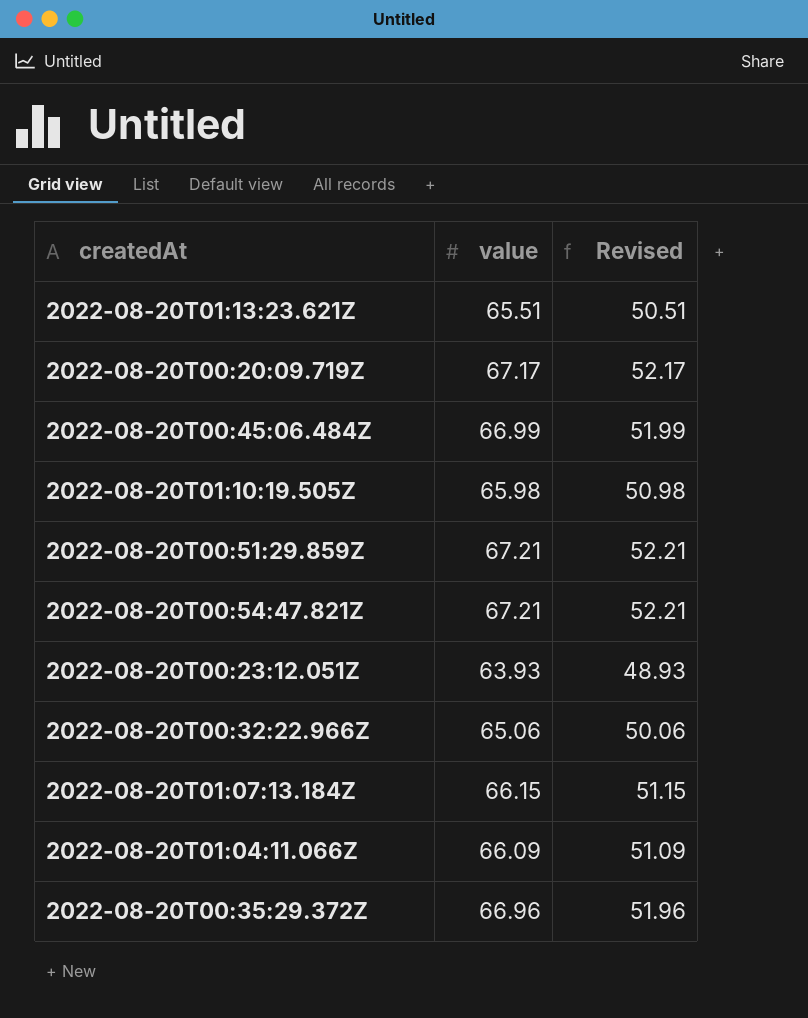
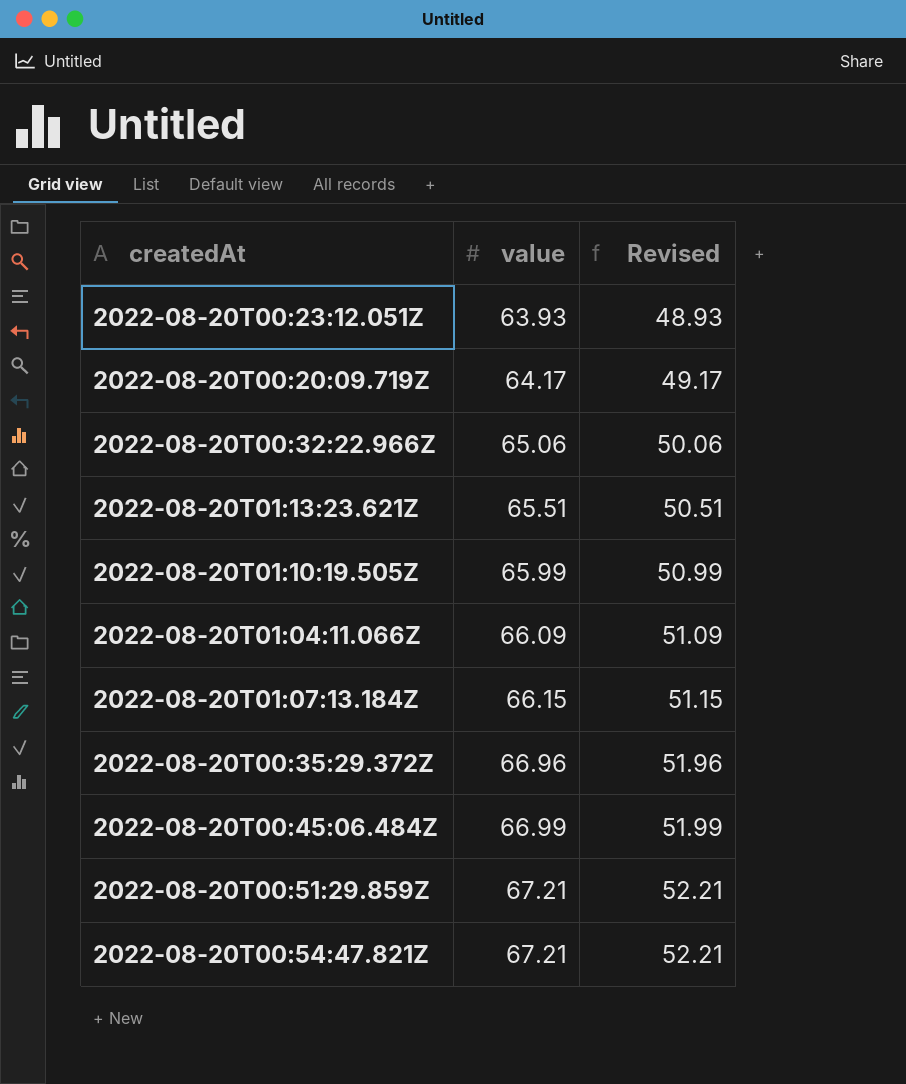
row order: none -> value ascending
2022-08-20T00:20:09.719Z | value: 67.17 -> 64.17
2022-08-20T00:20:09.719Z | Revised: 52.17 -> 49.17
2022-08-20T01:10:19.505Z | value: 65.98 -> 65.99
2022-08-20T01:10:19.505Z | Revised: 50.98 -> 50.99

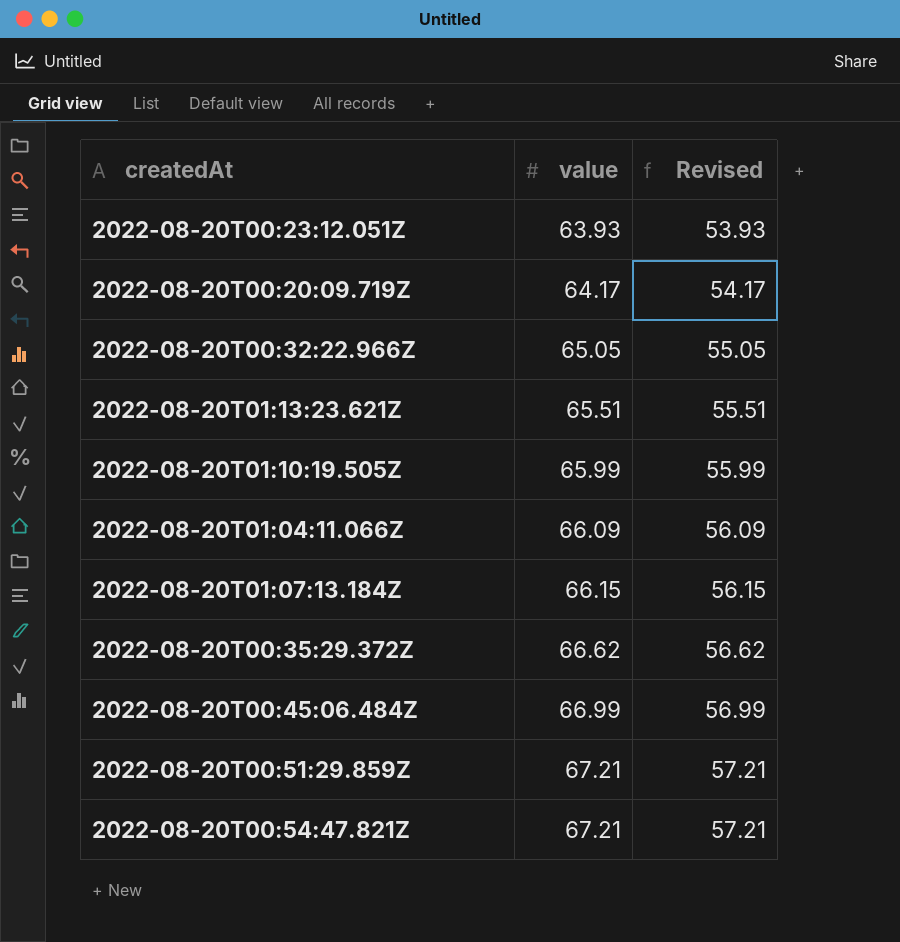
column Revised | formula: [value] - 15 -> [value] - 10
2022-08-20T00:32:22.966Z | value: 65.06 -> 65.05
2022-08-20T00:35:29.372Z | value: 66.96 -> 66.62

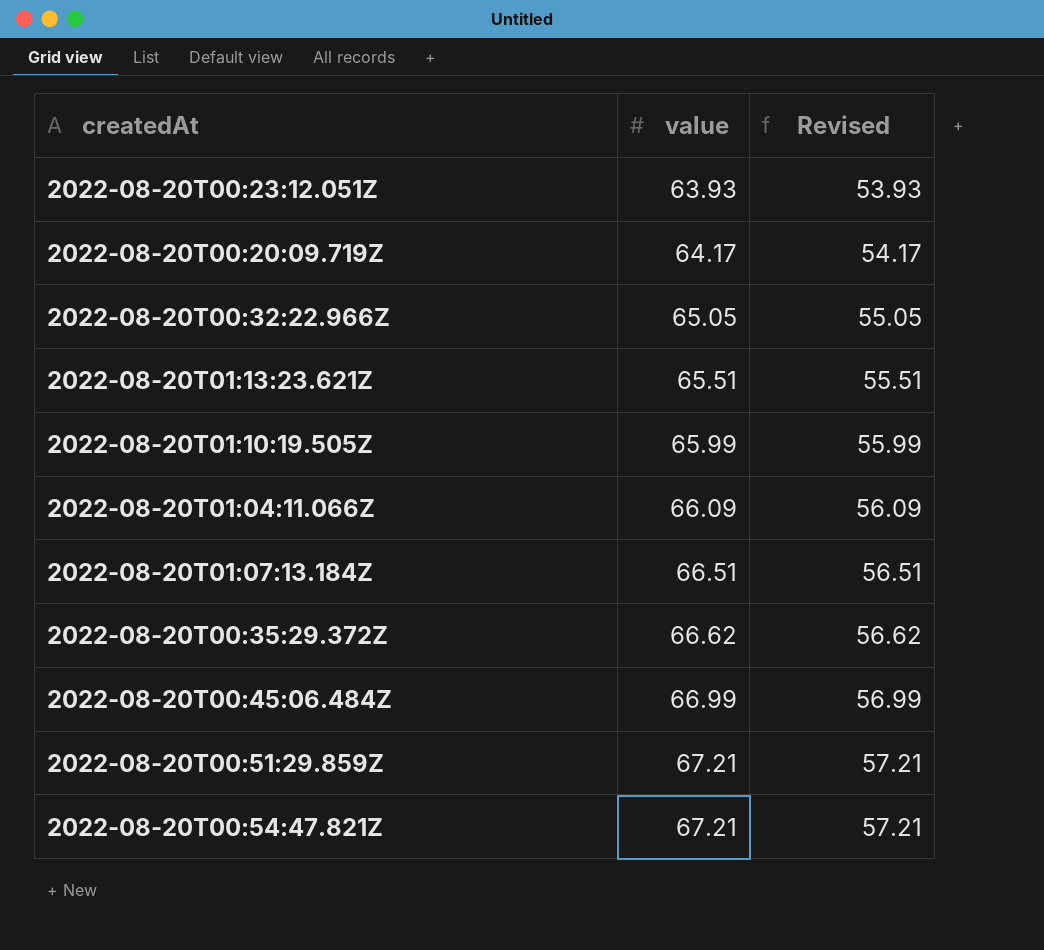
2022-08-20T01:07:13.184Z | value: 66.15 -> 66.51
2022-08-20T01:07:13.184Z | Revised: 56.15 -> 56.51

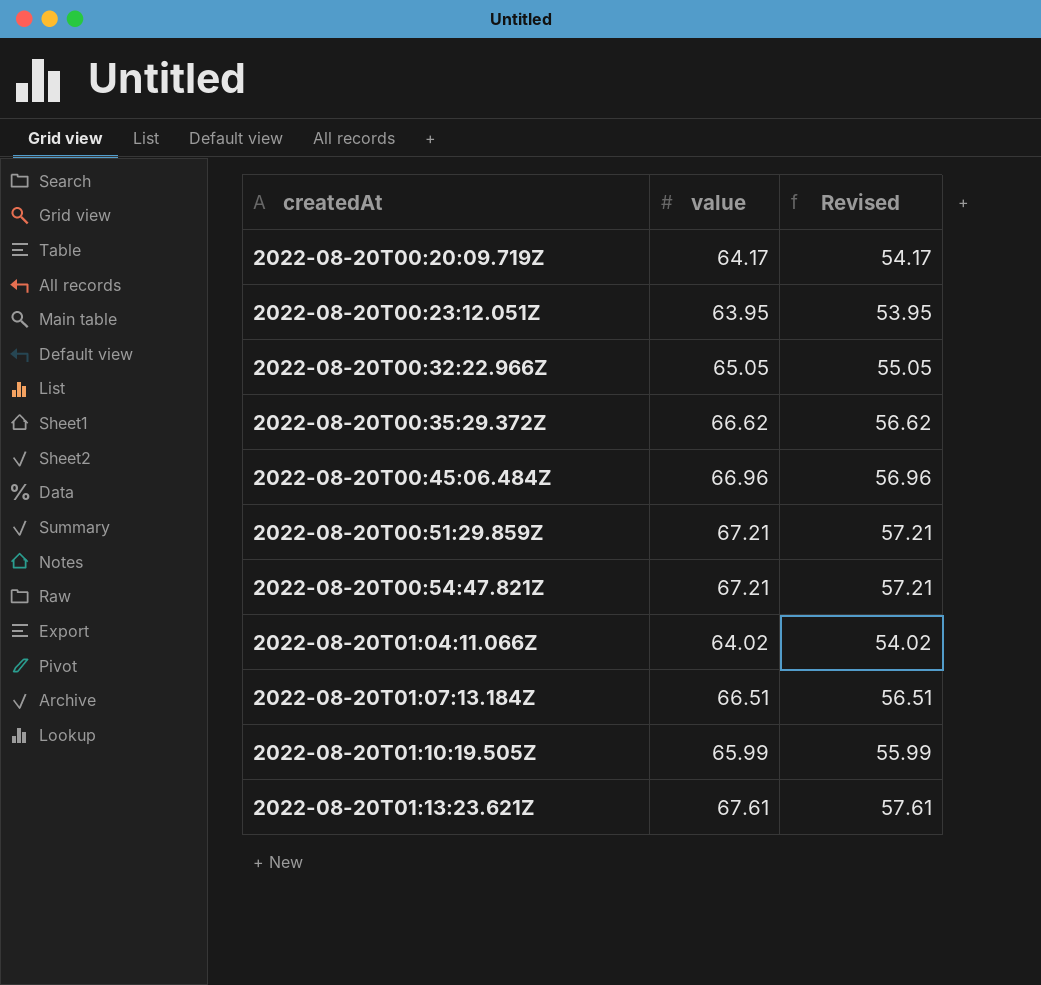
row order: value ascending -> createdAt ascending
2022-08-20T00:23:12.051Z | value: 63.93 -> 63.95
2022-08-20T00:23:12.051Z | Revised: 53.93 -> 53.95
2022-08-20T00:45:06.484Z | value: 66.99 -> 66.96
2022-08-20T00:45:06.484Z | Revised: 56.99 -> 56.96
2022-08-20T01:04:11.066Z | value: 66.09 -> 64.02
2022-08-20T01:04:11.066Z | Revised: 56.09 -> 54.02
2022-08-20T01:13:23.621Z | value: 65.51 -> 67.61
2022-08-20T01:13:23.621Z | Revised: 55.51 -> 57.61

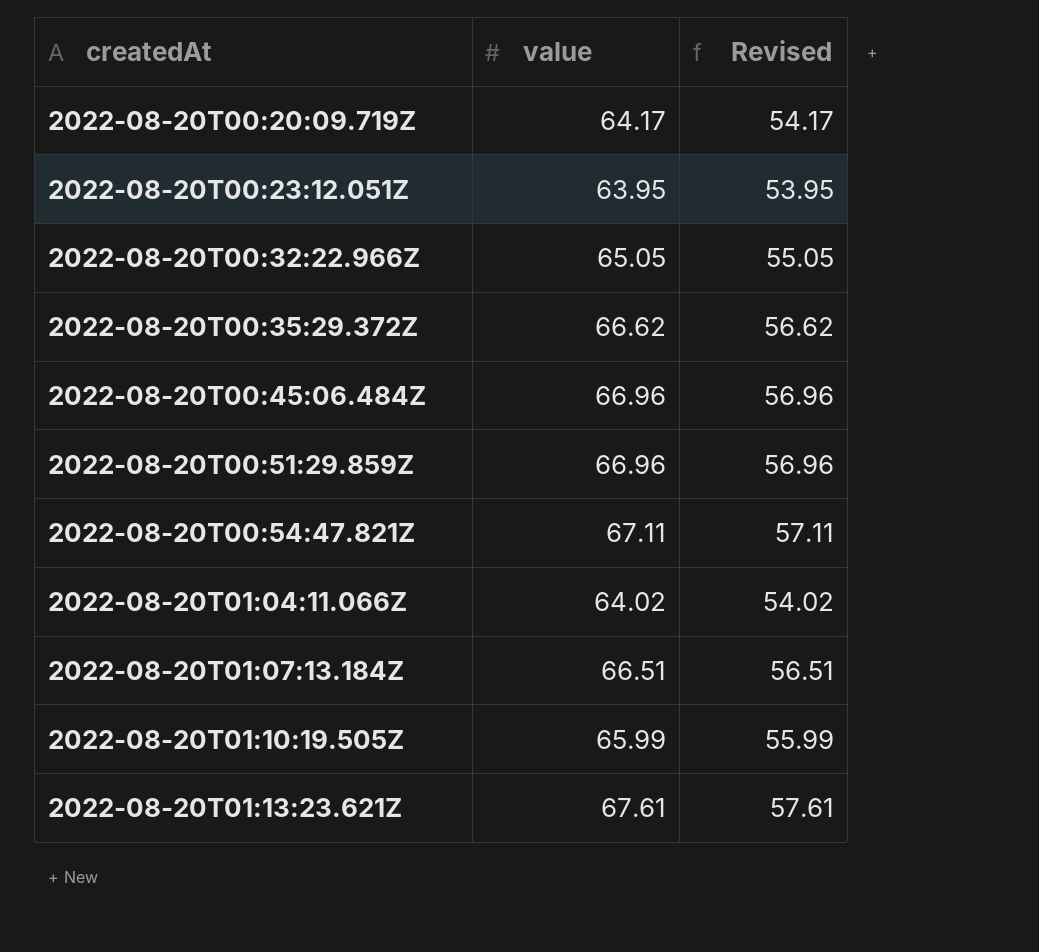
2022-08-20T00:51:29.859Z | value: 67.21 -> 66.96
2022-08-20T00:51:29.859Z | Revised: 57.21 -> 56.96
2022-08-20T00:54:47.821Z | value: 67.21 -> 67.11
2022-08-20T00:54:47.821Z | Revised: 57.21 -> 57.11

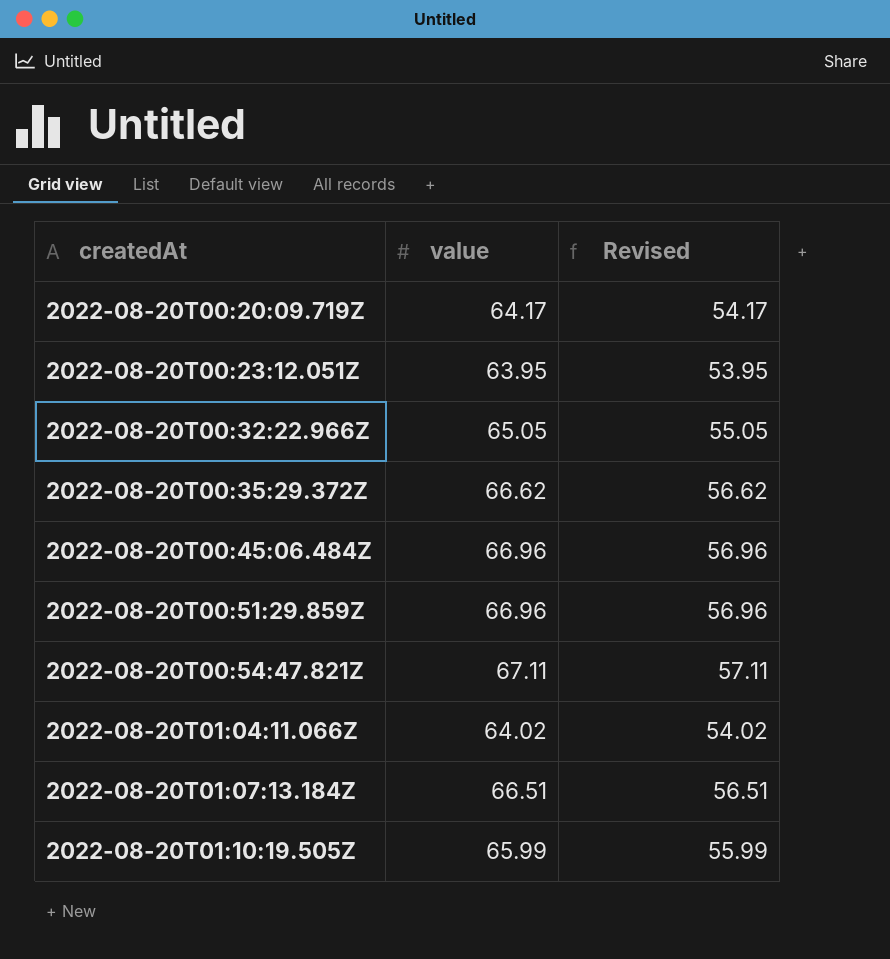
row 2022-08-20T01:13:23.621Z: 67.61 | 57.61 -> none

